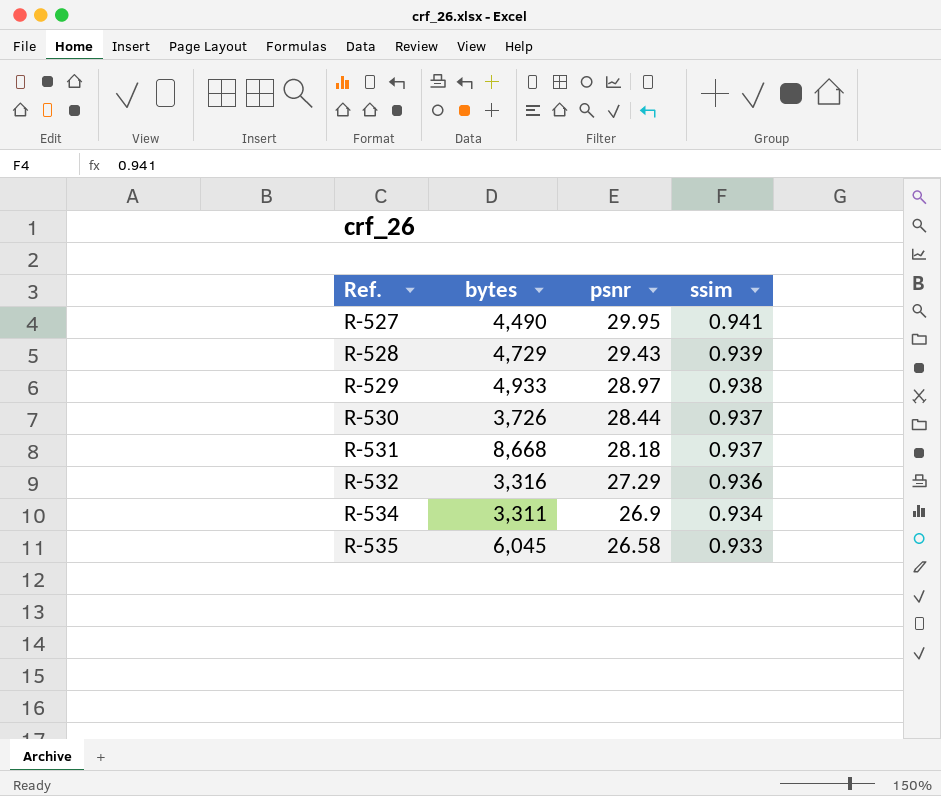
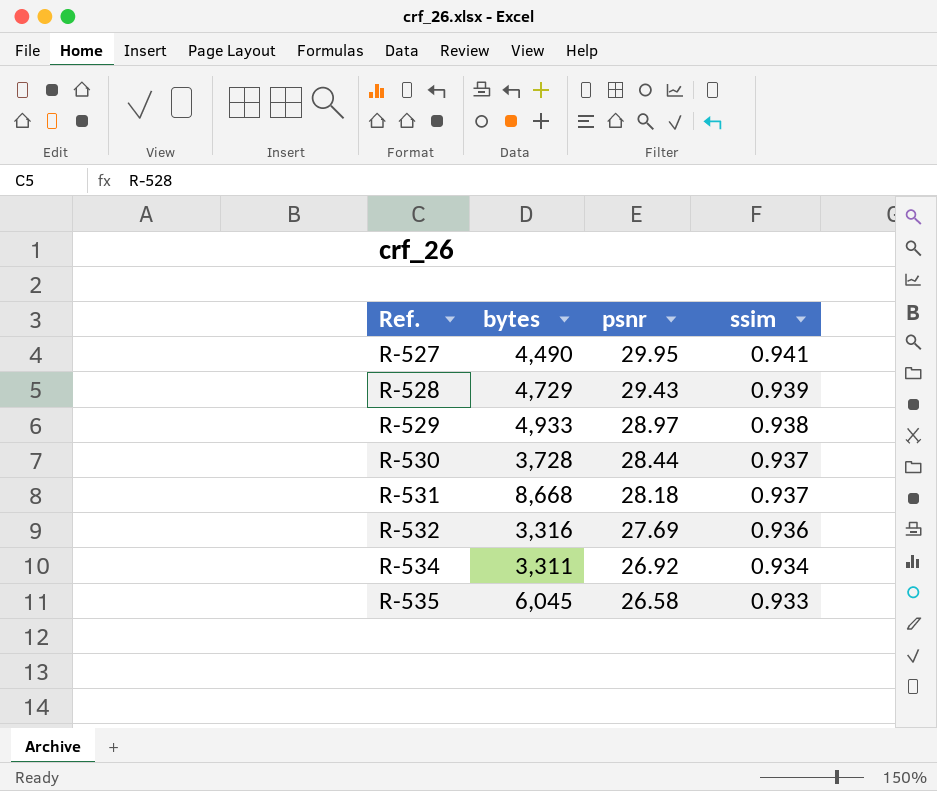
R-530 | bytes: 3,726 -> 3,728
R-532 | psnr: 27.29 -> 27.69
R-534 | psnr: 26.9 -> 26.92

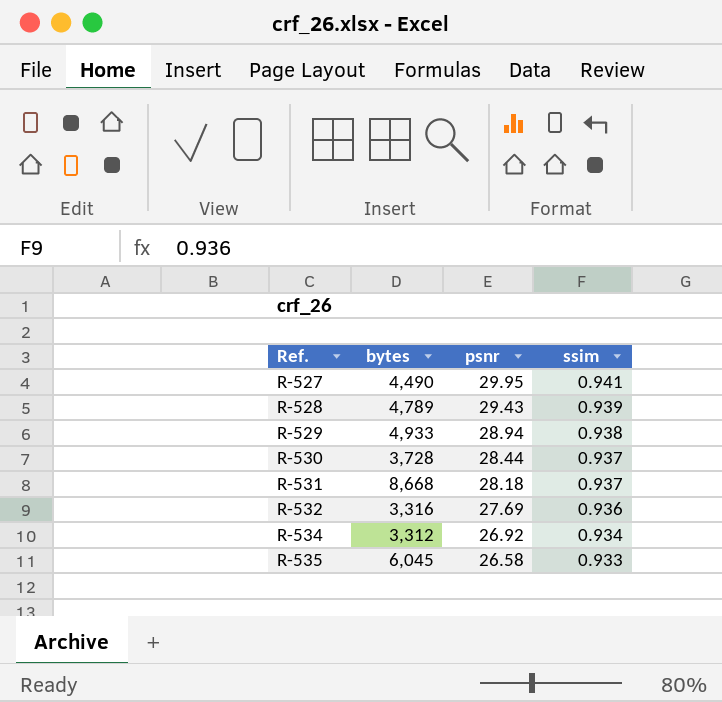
R-528 | bytes: 4,729 -> 4,789
R-529 | psnr: 28.97 -> 28.94
R-534 | bytes: 3,311 -> 3,312

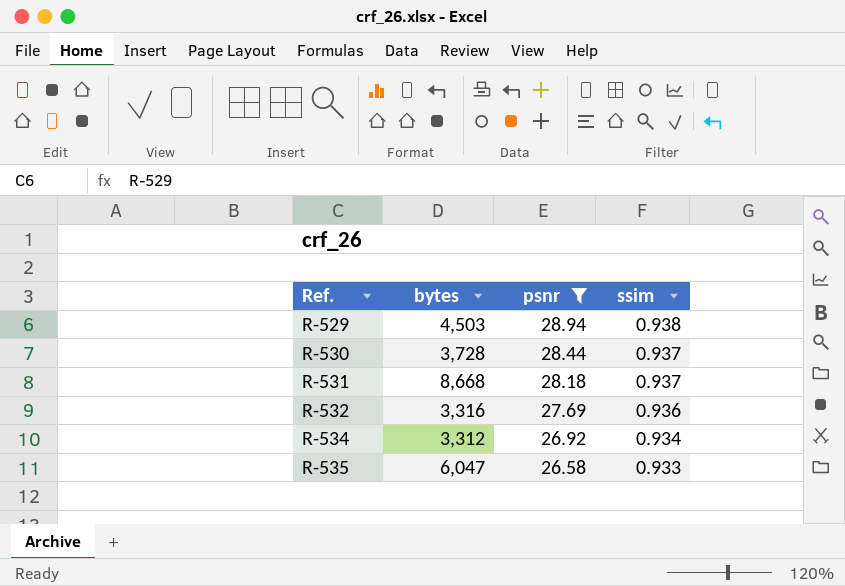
filter: none -> psnr <= 28.94
R-529 | bytes: 4,933 -> 4,503
R-535 | bytes: 6,045 -> 6,047

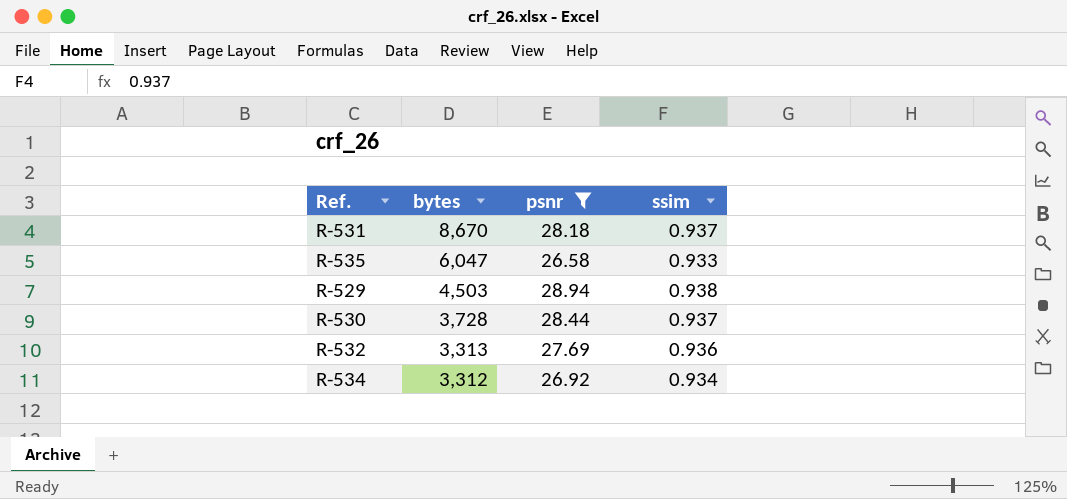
row order: Ref. ascending -> bytes descending
R-531 | bytes: 8,668 -> 8,670
R-532 | bytes: 3,316 -> 3,313

